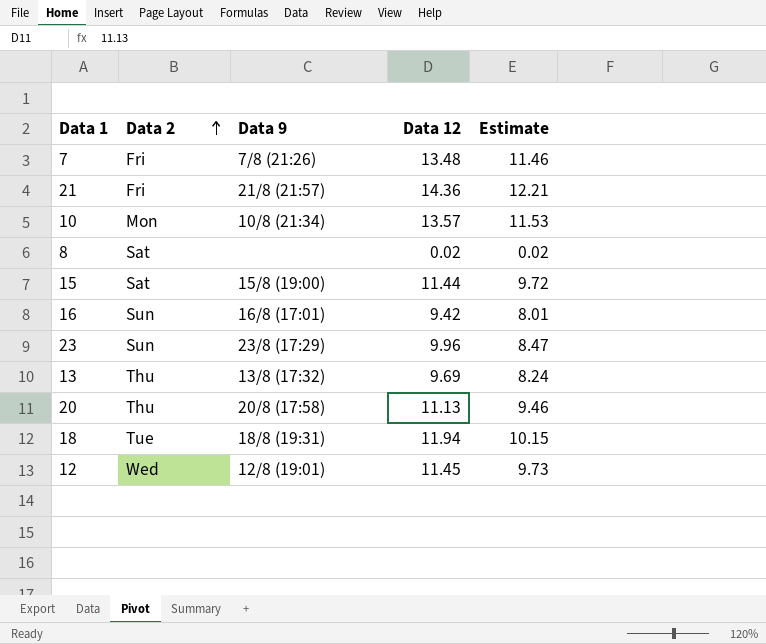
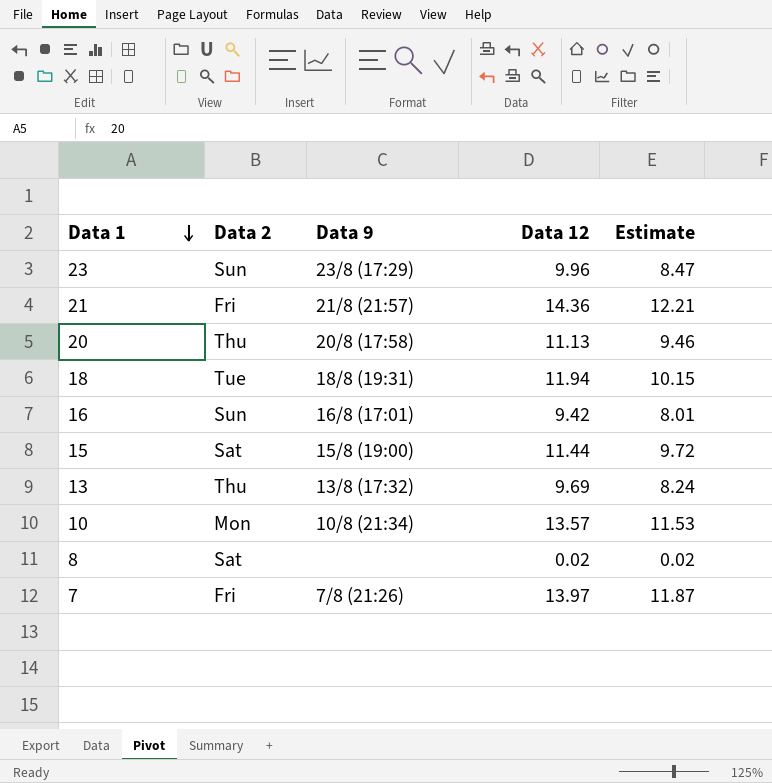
row order: Data 2 ascending -> Data 1 descending
row 12: Wed | 12/8 (19:01) | 11.45 | 9.73 -> none
7 | Data 12: 13.48 -> 13.97
7 | Estimate: 11.46 -> 11.87

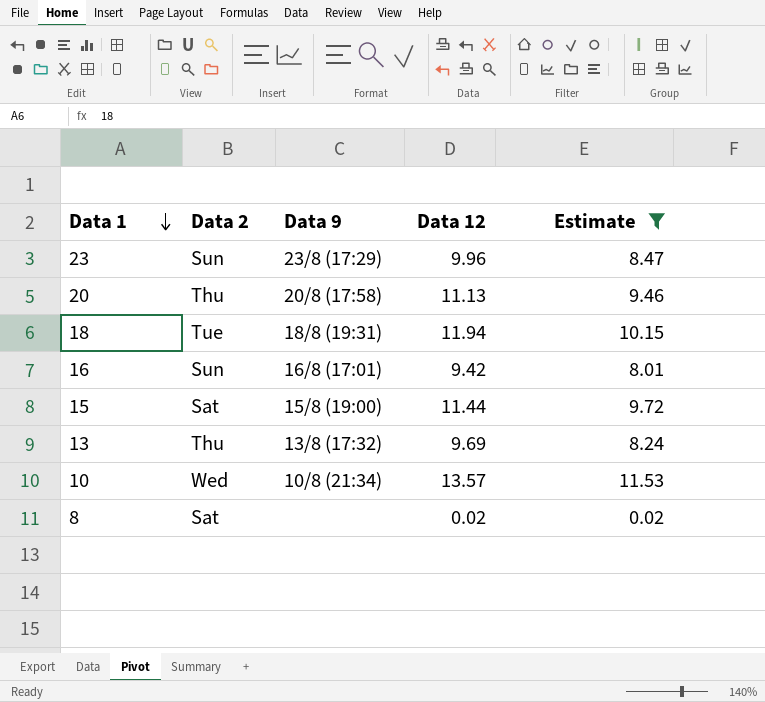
filter: none -> Estimate <= 11.53
10 | Data 2: Mon -> Wed

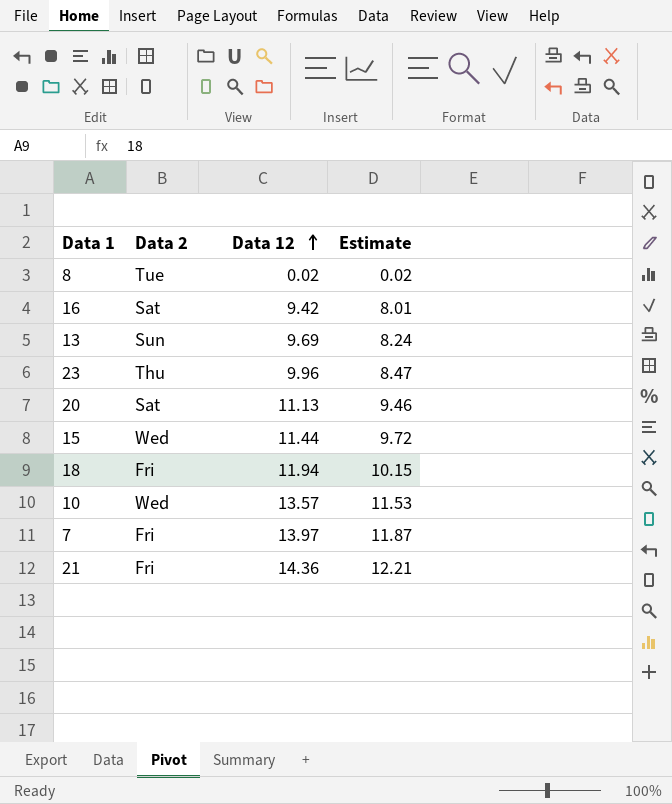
filter: Estimate <= 11.53 -> none
row order: Data 1 descending -> Data 12 ascending
column Data 9 | position: 3 -> none
8 | Data 2: Sat -> Tue
16 | Data 2: Sun -> Sat
13 | Data 2: Thu -> Sun
23 | Data 2: Sun -> Thu
20 | Data 2: Thu -> Sat
15 | Data 2: Sat -> Wed
18 | Data 2: Tue -> Fri

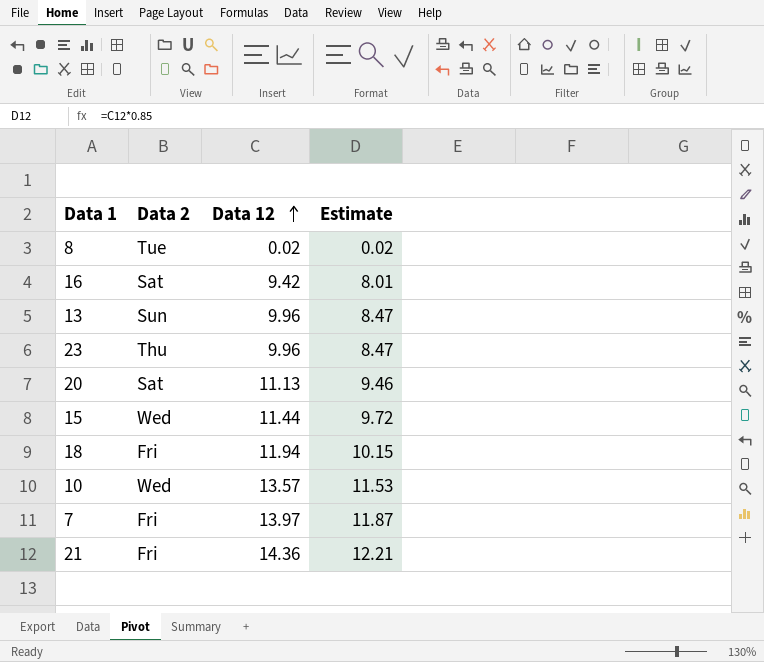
13 | Data 12: 9.69 -> 9.96
13 | Estimate: 8.24 -> 8.47

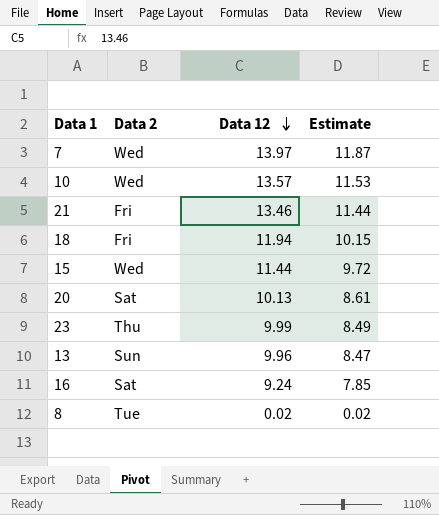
row order: Data 12 ascending -> Data 12 descending
7 | Data 2: Fri -> Wed
21 | Data 12: 14.36 -> 13.46
21 | Estimate: 12.21 -> 11.44
20 | Data 12: 11.13 -> 10.13
20 | Estimate: 9.46 -> 8.61
23 | Data 12: 9.96 -> 9.99
23 | Estimate: 8.47 -> 8.49
16 | Data 12: 9.42 -> 9.24
16 | Estimate: 8.01 -> 7.85

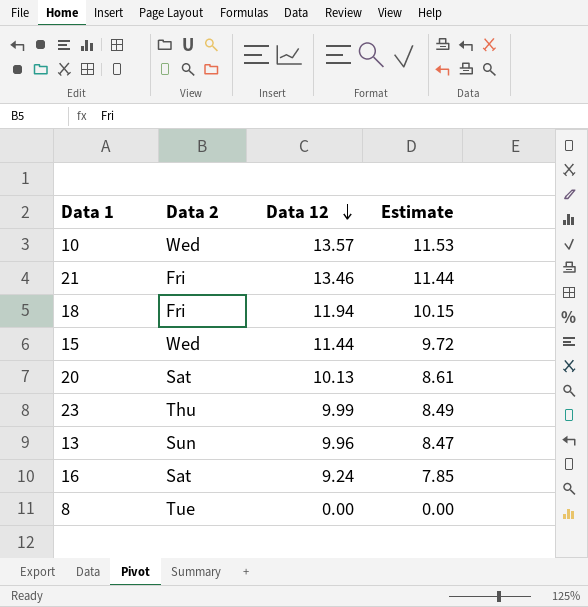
row 7: Wed | 13.97 | 11.87 -> none
8 | Data 12: 0.02 -> 0.00
8 | Estimate: 0.02 -> 0.00

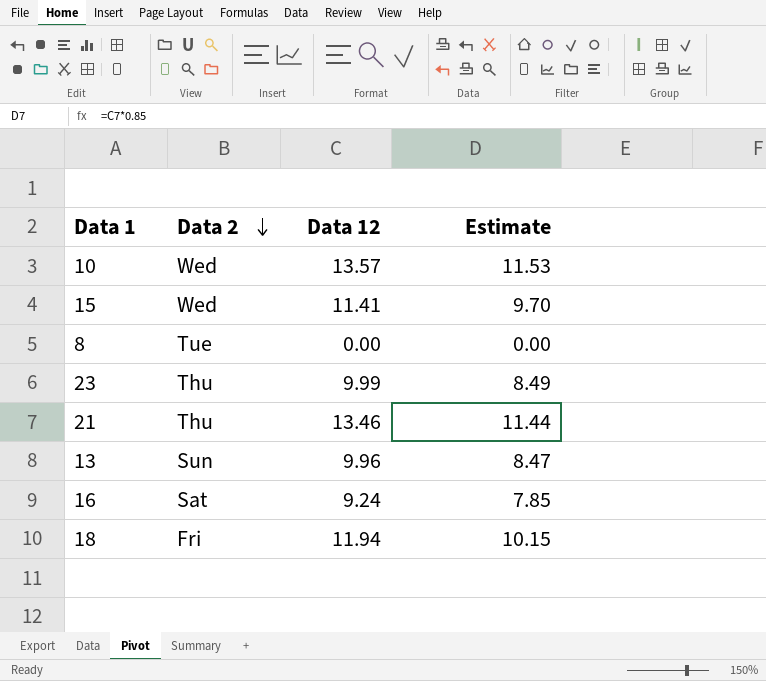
row order: Data 12 descending -> Data 2 descending
row 20: Sat | 10.13 | 8.61 -> none
15 | Data 12: 11.44 -> 11.41
15 | Estimate: 9.72 -> 9.70
21 | Data 2: Fri -> Thu

